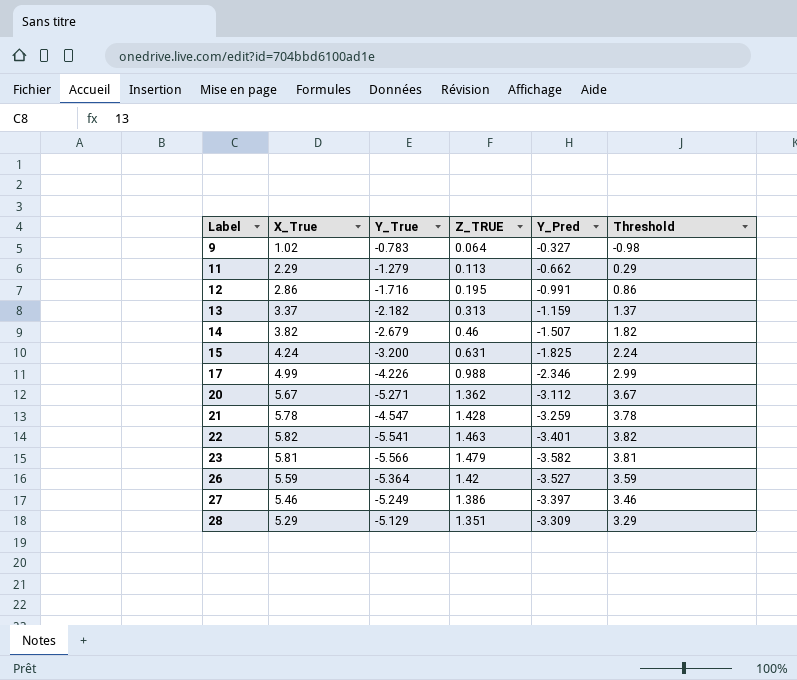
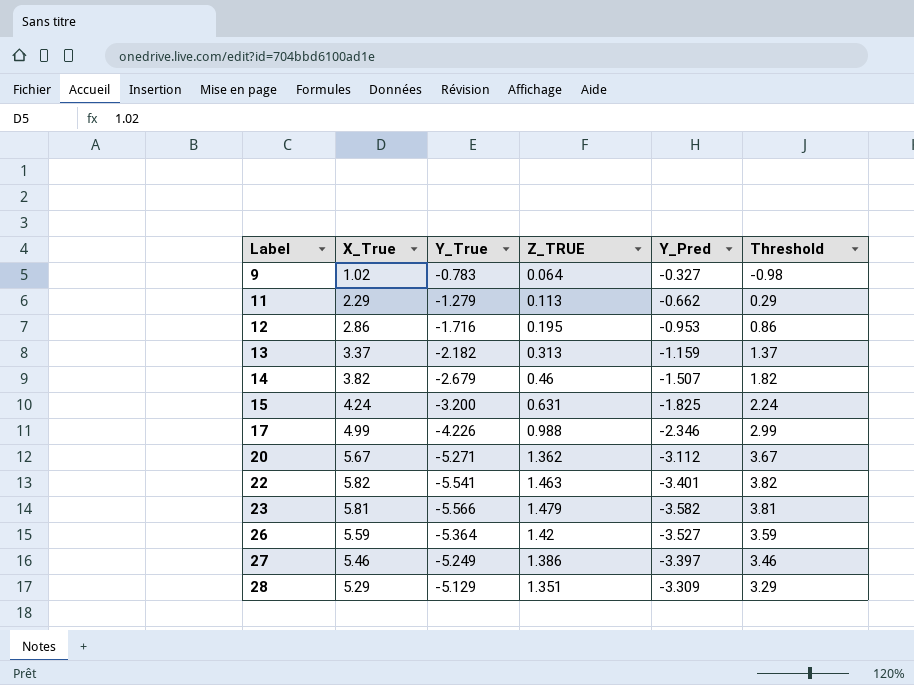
row 21: 5.78 | -4.547 | 1.428 | -3.259 | 3.78 -> none
12 | Y_Pred: -0.991 -> -0.953

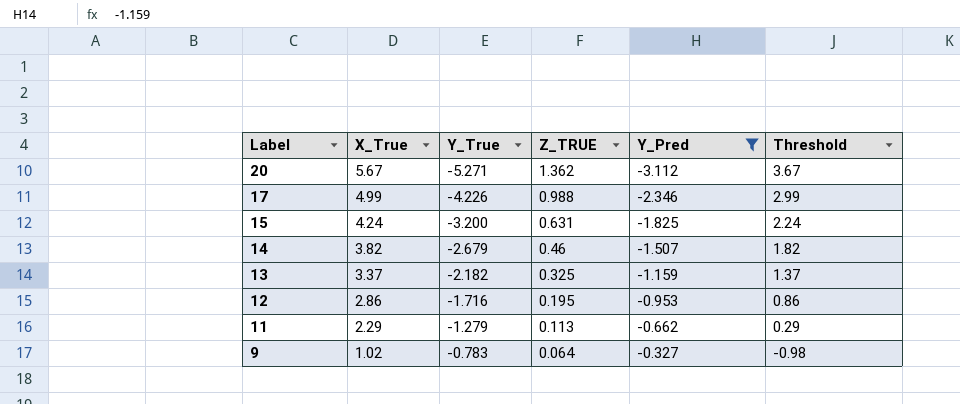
filter: none -> Y_Pred >= -3.112
row order: Label ascending -> Label descending
13 | Z_TRUE: 0.313 -> 0.325

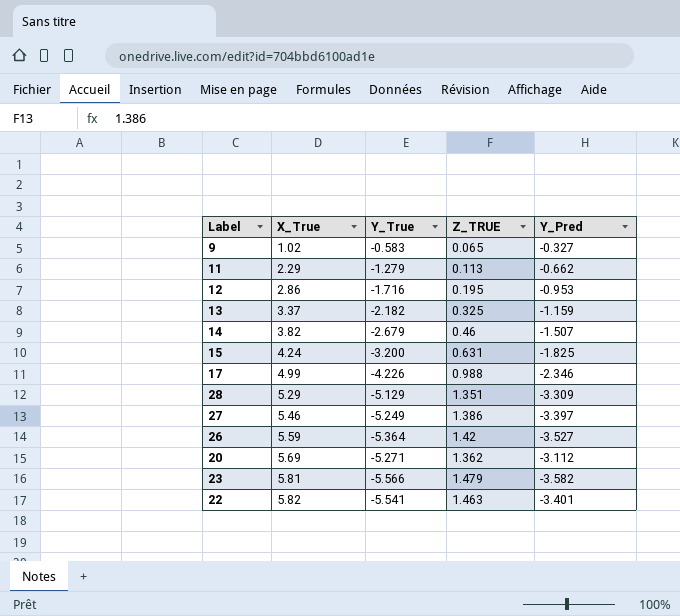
filter: Y_Pred >= -3.112 -> none
row order: Label descending -> X_True ascending
column Threshold | formula: [X_True] - 2 -> none
9 | Y_True: -0.783 -> -0.583
9 | Z_TRUE: 0.064 -> 0.065
20 | X_True: 5.67 -> 5.69

